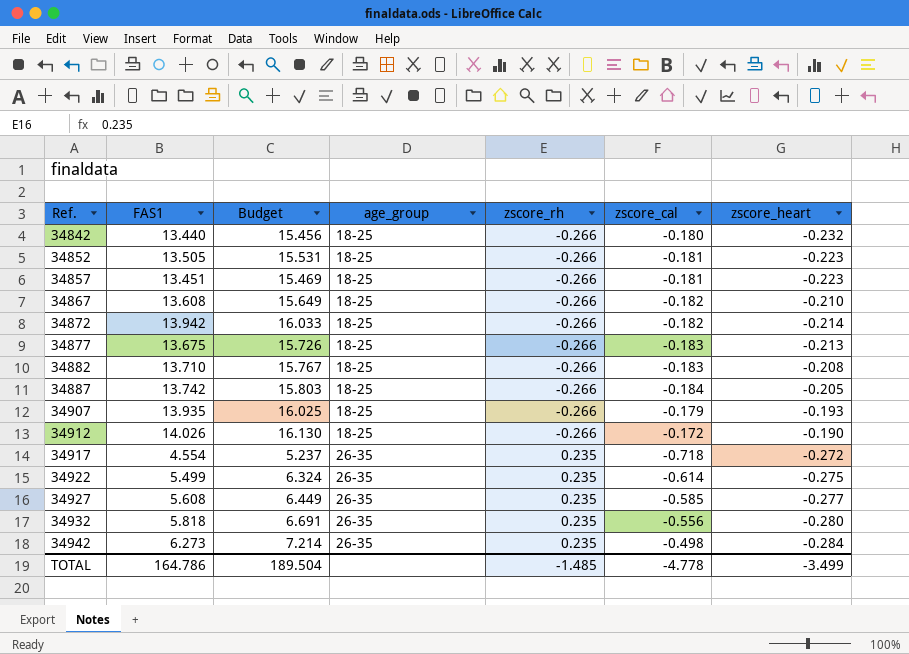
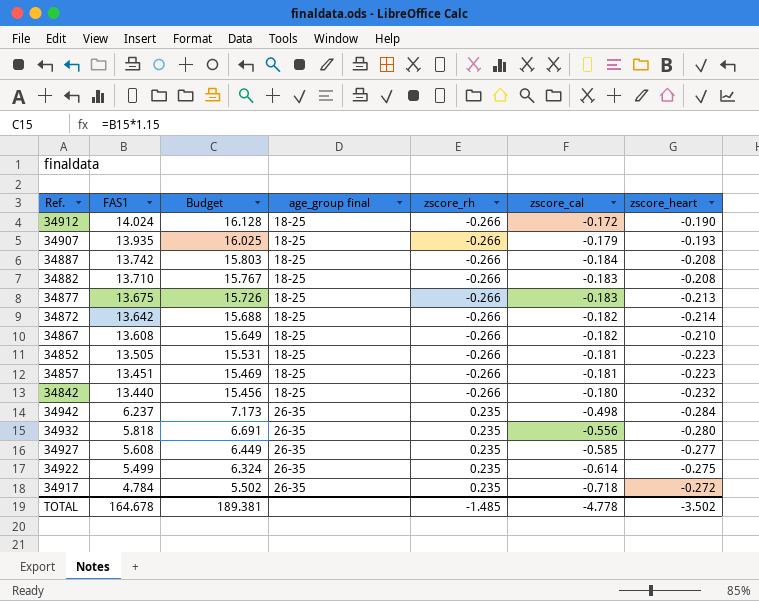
row order: Ref. ascending -> FAS1 descending
column name: age_group -> age_group final
34912 | FAS1: 14.026 -> 14.024
34912 | Budget: 16.130 -> 16.128
34887 | zscore_heart: -0.205 -> -0.208
34872 | FAS1: 13.942 -> 13.642
34872 | Budget: 16.033 -> 15.688
34942 | FAS1: 6.273 -> 6.237
34942 | Budget: 7.214 -> 7.173
34917 | FAS1: 4.554 -> 4.784
34917 | Budget: 5.237 -> 5.502
TOTAL | FAS1: 164.786 -> 164.678
TOTAL | Budget: 189.504 -> 189.381
TOTAL | zscore_heart: -3.499 -> -3.502

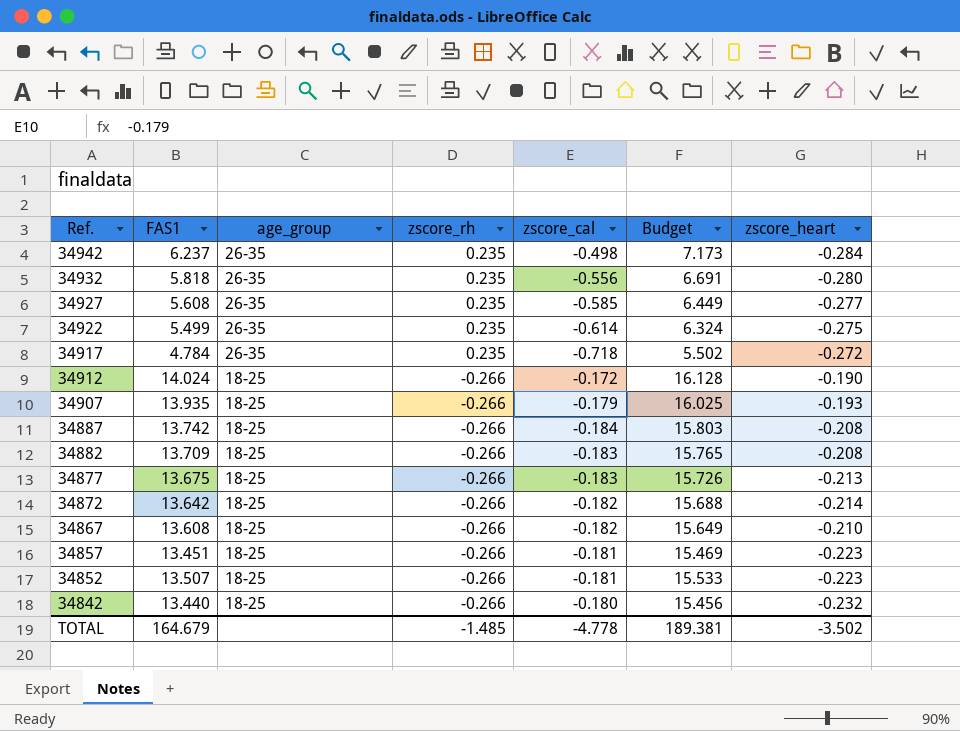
row order: FAS1 descending -> Ref. descending
column name: age_group final -> age_group
column Budget | position: 3 -> 6
34882 | FAS1: 13.710 -> 13.709
34882 | Budget: 15.767 -> 15.765
34852 | FAS1: 13.505 -> 13.507
34852 | Budget: 15.531 -> 15.533
TOTAL | FAS1: 164.678 -> 164.679

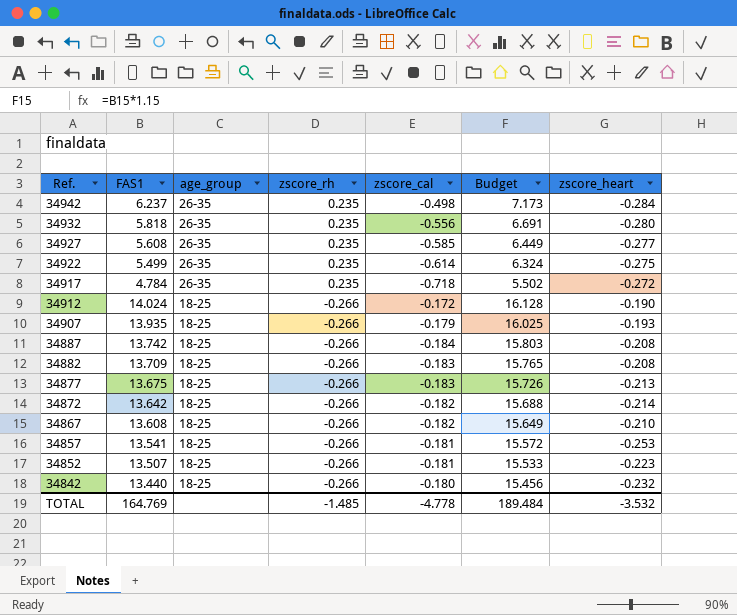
34857 | FAS1: 13.451 -> 13.541
34857 | Budget: 15.469 -> 15.572
34857 | zscore_heart: -0.223 -> -0.253
TOTAL | FAS1: 164.679 -> 164.769
TOTAL | Budget: 189.381 -> 189.484
TOTAL | zscore_heart: -3.502 -> -3.532

